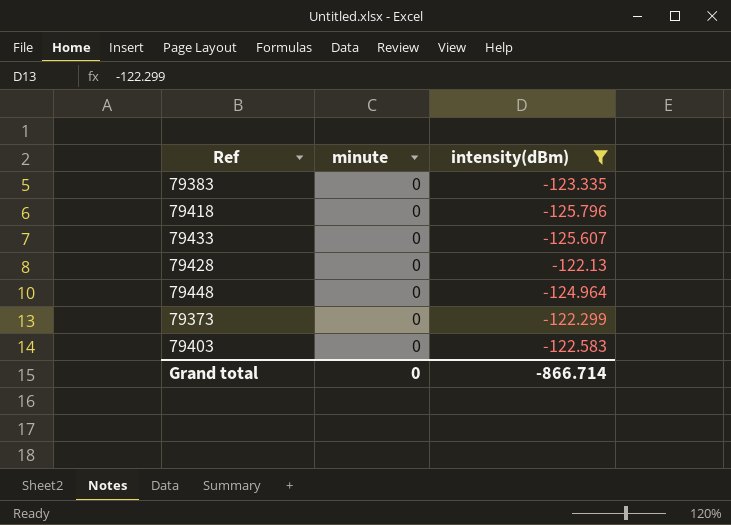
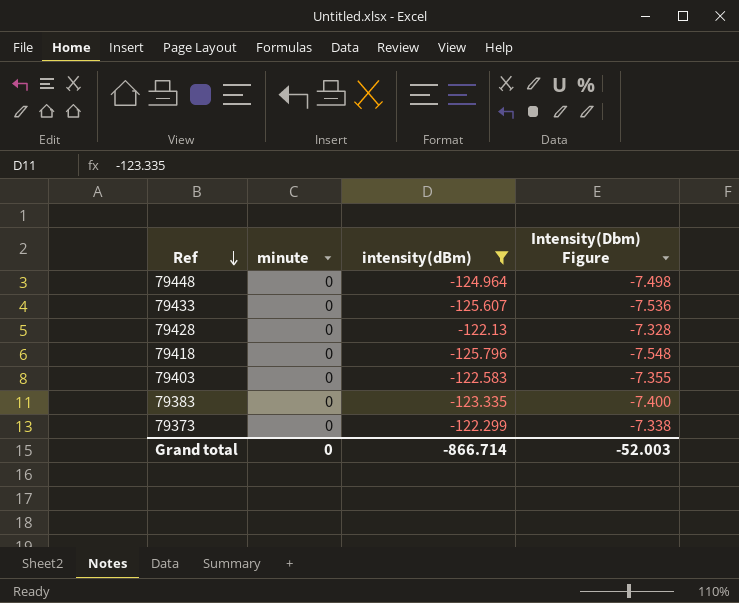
row order: none -> Ref descending
column Intensity(Dbm) Figure | formula: none -> [intensity(dBm)] * 0.06

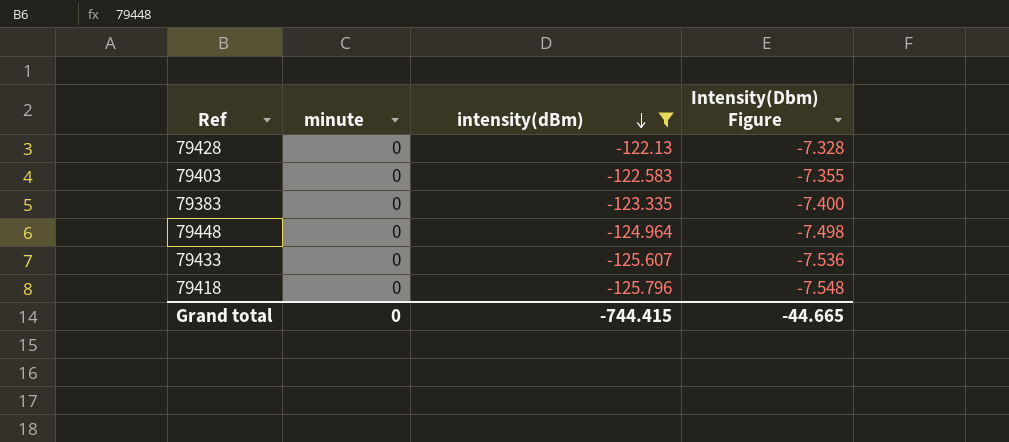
row order: Ref descending -> intensity(dBm) descending
row 79373: 0 | -122.299 | -7.338 -> none
Grand total | intensity(dBm): -866.714 -> -744.415
Grand total | Intensity(Dbm) Figure: -52.003 -> -44.665

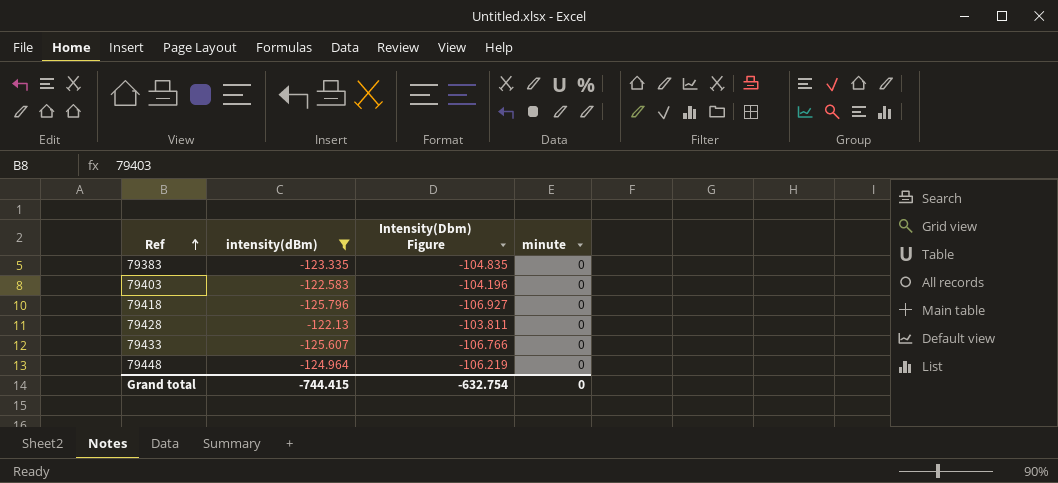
row order: intensity(dBm) descending -> Ref ascending
column Intensity(Dbm) Figure | formula: [intensity(dBm)] * 0.06 -> [intensity(dBm)] * 0.85
column minute | position: 2 -> 4
Grand total | Intensity(Dbm) Figure: -44.665 -> -632.754

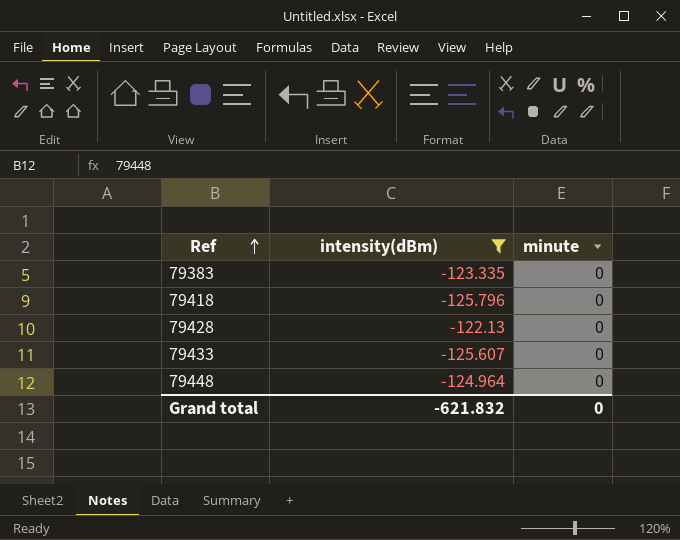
column Intensity(Dbm) Figure | formula: [intensity(dBm)] * 0.85 -> none
row 79403: -122.583 | -104.196 | 0 -> none
Grand total | intensity(dBm): -744.415 -> -621.832

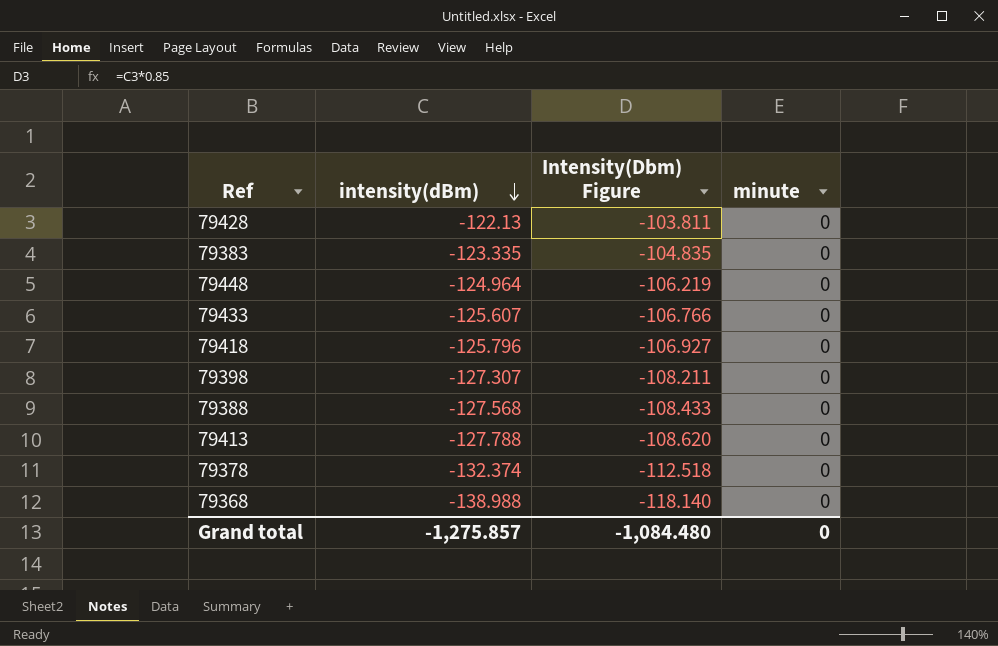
filter: intensity(dBm) >= -125.796 -> none
row order: Ref ascending -> intensity(dBm) descending
column Intensity(Dbm) Figure | formula: none -> [intensity(dBm)] * 0.85
Grand total | intensity(dBm): -621.832 -> -1,275.857

